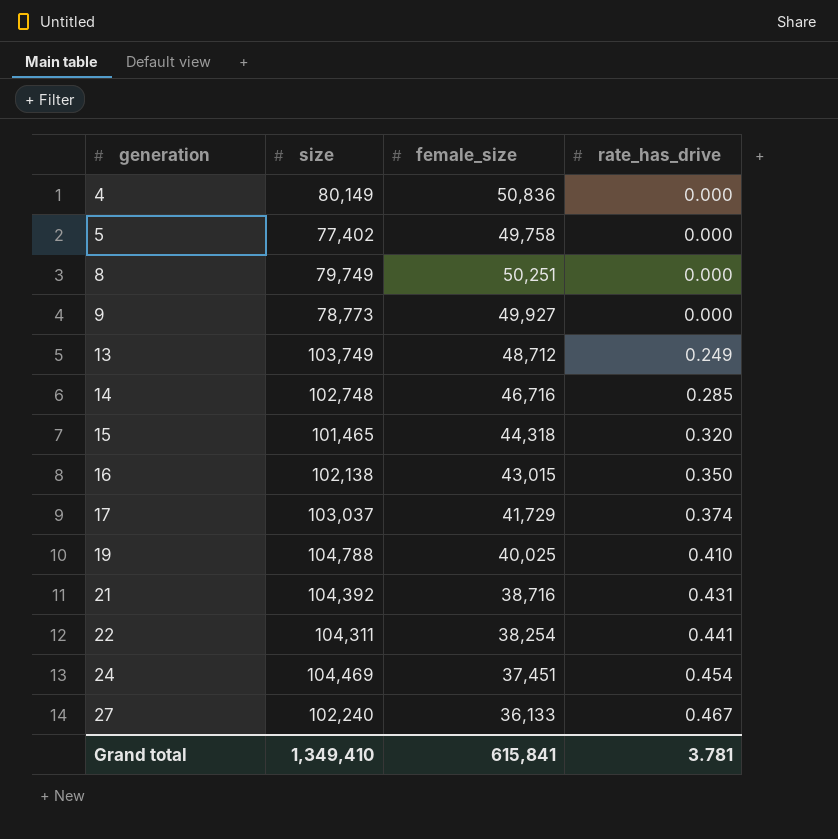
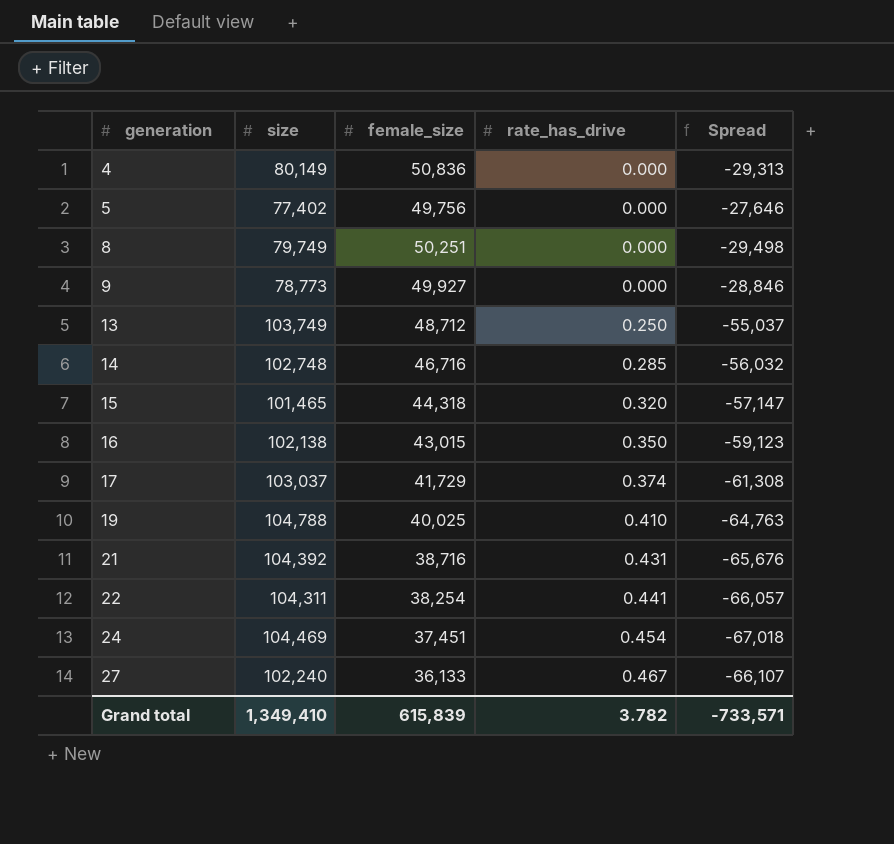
column Spread | formula: none -> [female_size] - [size]
5 | female_size: 49,758 -> 49,756
13 | rate_has_drive: 0.249 -> 0.250
Grand total | female_size: 615,841 -> 615,839
Grand total | rate_has_drive: 3.781 -> 3.782

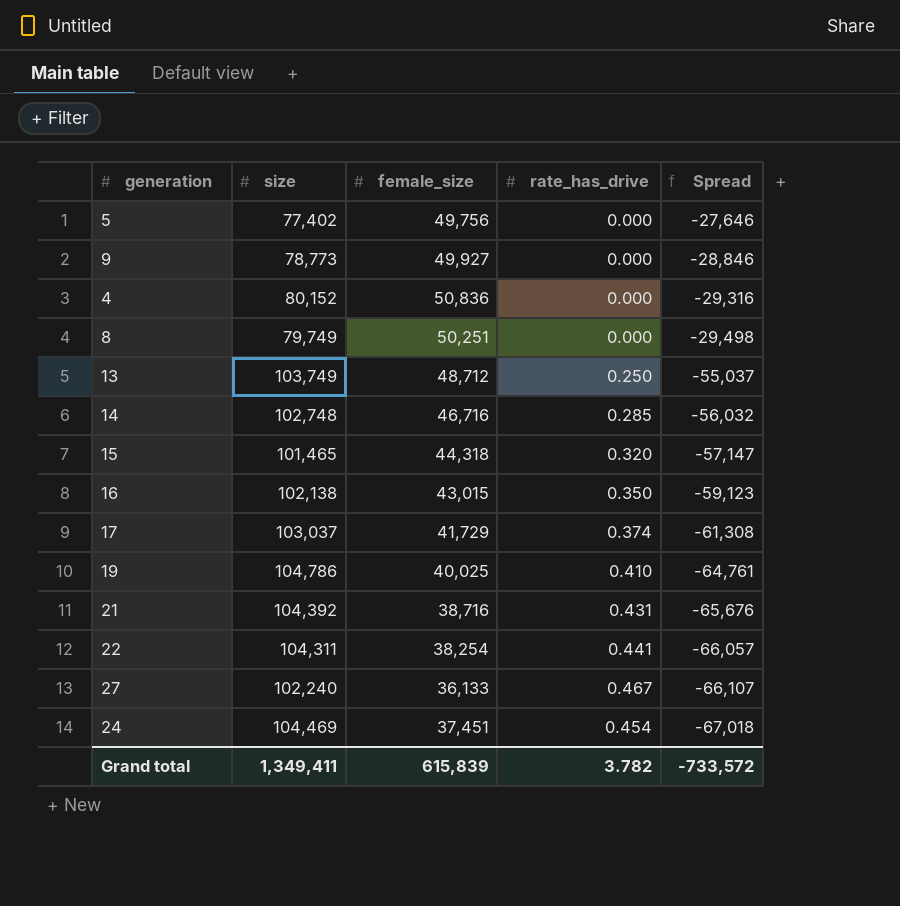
row order: generation ascending -> Spread descending
4 | size: 80,149 -> 80,152
4 | Spread: -29,313 -> -29,316
19 | size: 104,788 -> 104,786
19 | Spread: -64,763 -> -64,761
Grand total | size: 1,349,410 -> 1,349,411
Grand total | Spread: -733,571 -> -733,572

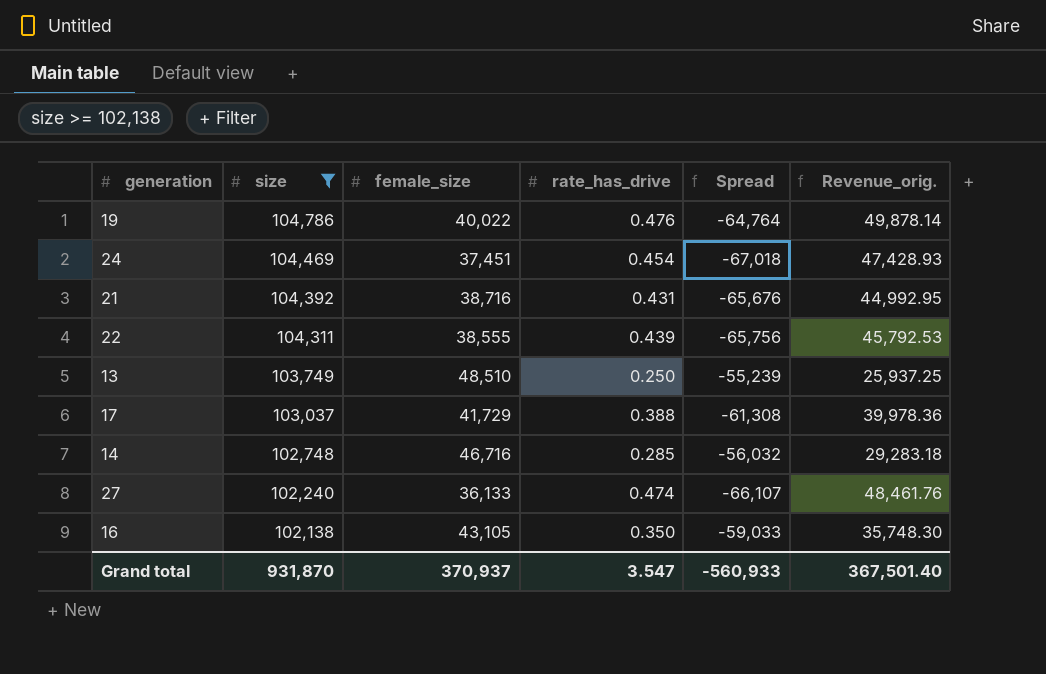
filter: none -> size >= 102,138
row order: Spread descending -> size descending
column Revenue_orig. | formula: none -> [size] * [rate_has_drive]
19 | female_size: 40,025 -> 40,022
19 | rate_has_drive: 0.410 -> 0.476
19 | Spread: -64,761 -> -64,764
22 | female_size: 38,254 -> 38,555
22 | rate_has_drive: 0.441 -> 0.439
22 | Spread: -66,057 -> -65,756
13 | female_size: 48,712 -> 48,510
13 | Spread: -55,037 -> -55,239
17 | rate_has_drive: 0.374 -> 0.388
27 | rate_has_drive: 0.467 -> 0.474
16 | female_size: 43,015 -> 43,105
16 | Spread: -59,123 -> -59,033
Grand total | size: 1,349,411 -> 931,870
Grand total | female_size: 615,839 -> 370,937
Grand total | rate_has_drive: 3.782 -> 3.547
Grand total | Spread: -733,572 -> -560,933

